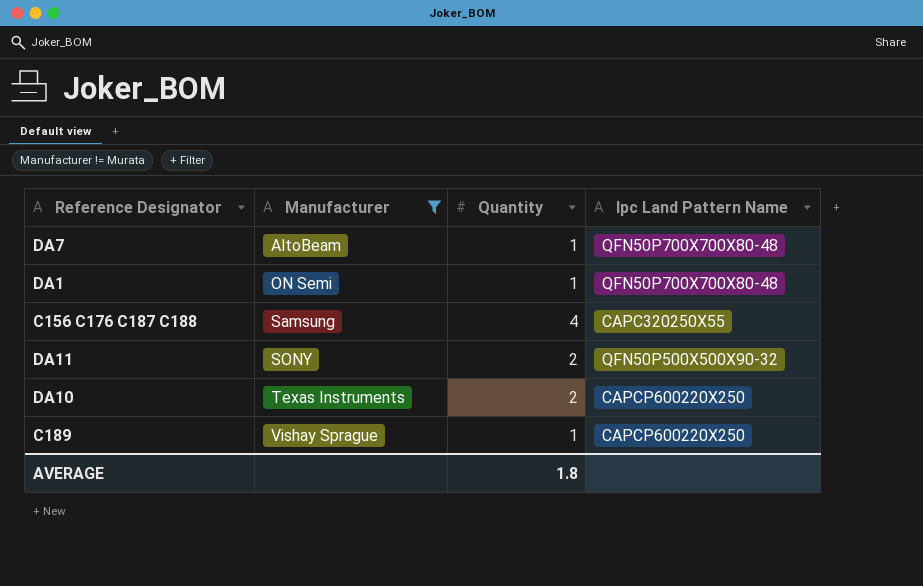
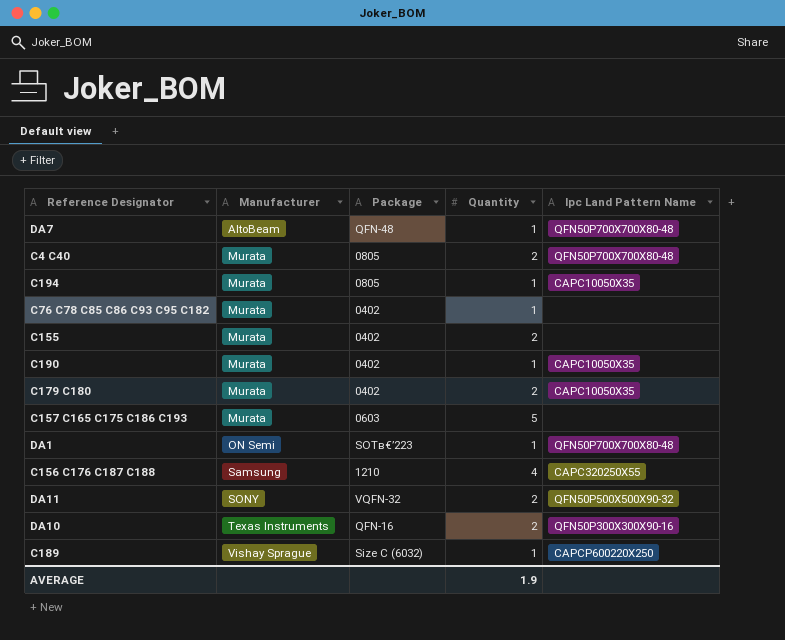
filter: Manufacturer != Murata -> none
column Package | position: none -> 3
DA10 | Ipc Land Pattern Name: CAPCP600220X250 -> QFN50P300X300X90-16
AVERAGE | Quantity: 1.8 -> 1.9

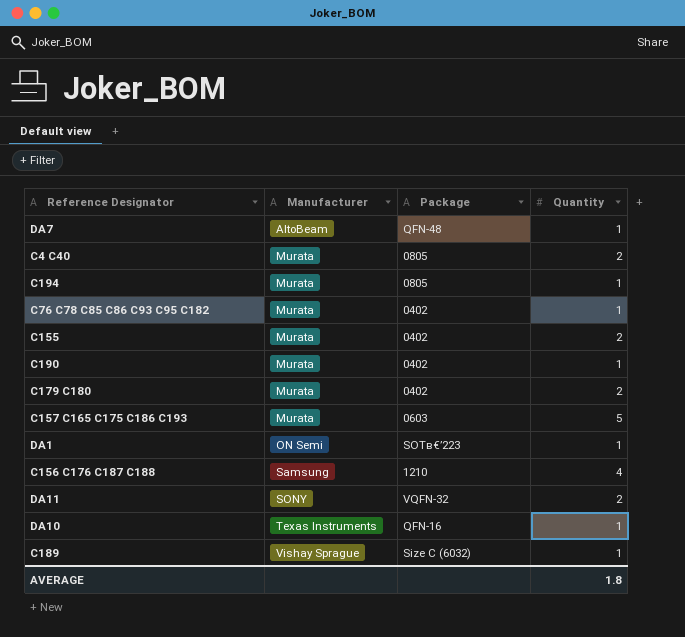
column Ipc Land Pattern Name | position: 5 -> none
DA10 | Quantity: 2 -> 1
AVERAGE | Quantity: 1.9 -> 1.8

